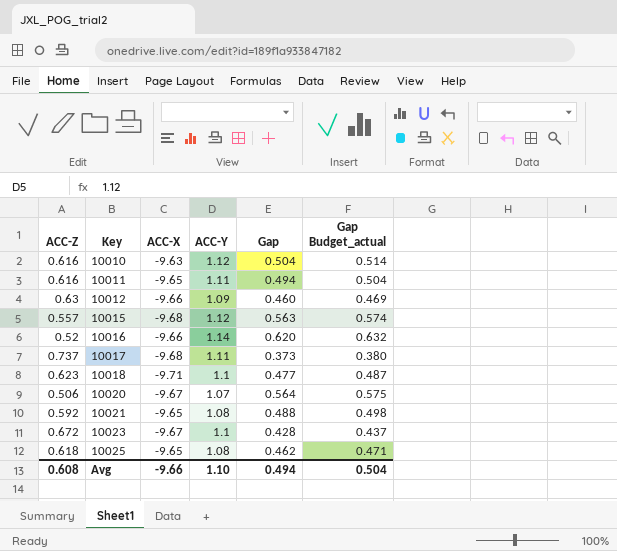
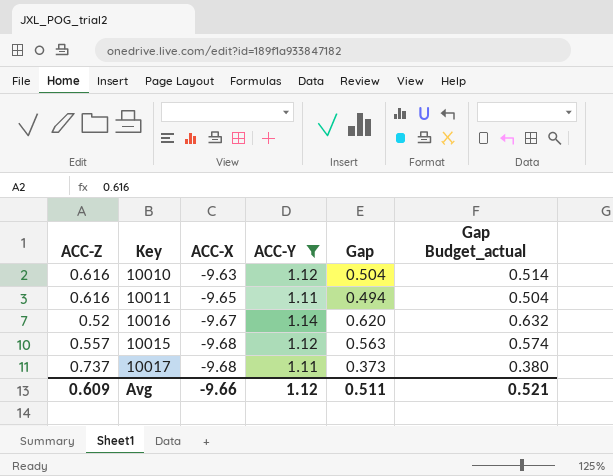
filter: none -> ACC-Y >= 1.11
row order: Key ascending -> ACC-X descending
10016 | ACC-X: -9.66 -> -9.67
Avg | ACC-Z: 0.608 -> 0.609
Avg | ACC-Y: 1.10 -> 1.12
Avg | Gap: 0.494 -> 0.511
Avg | Gap Budget_actual: 0.504 -> 0.521

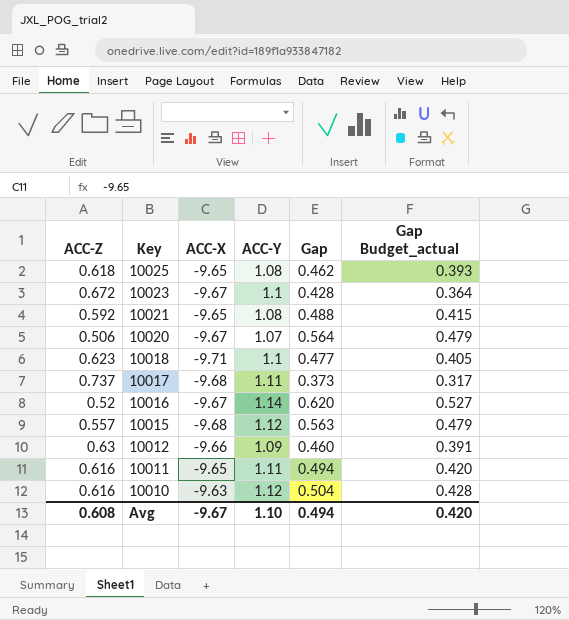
filter: ACC-Y >= 1.11 -> none
row order: ACC-X descending -> Key descending
column Gap Budget_actual | formula: [Gap] * 1.02 -> [Gap] * 0.85
Avg | ACC-Z: 0.609 -> 0.608
Avg | ACC-X: -9.66 -> -9.67
Avg | ACC-Y: 1.12 -> 1.10
Avg | Gap: 0.511 -> 0.494
Avg | Gap Budget_actual: 0.521 -> 0.420

